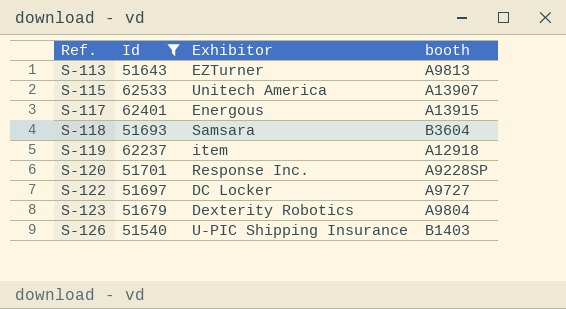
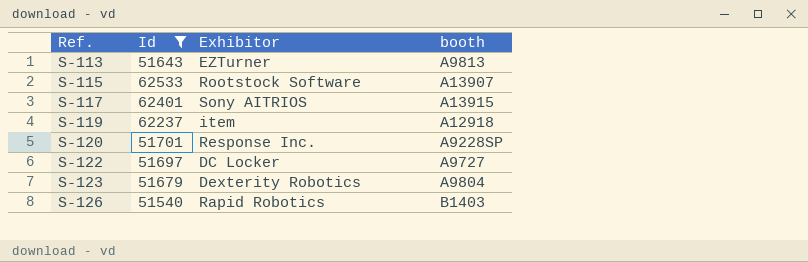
row S-118: 51693 | Samsara | B3604 -> none
S-115 | Exhibitor: Unitech America -> Rootstock Software
S-117 | Exhibitor: Energous -> Sony AITRIOS
S-126 | Exhibitor: U-PIC Shipping Insurance -> Rapid Robotics

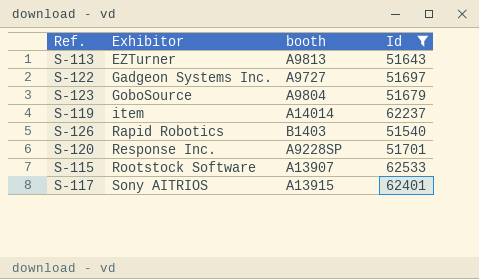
row order: Ref. ascending -> Exhibitor ascending
column Id | position: 2 -> 4
S-122 | Exhibitor: DC Locker -> Gadgeon Systems Inc.
S-123 | Exhibitor: Dexterity Robotics -> GoboSource
S-119 | booth: A12918 -> A14014

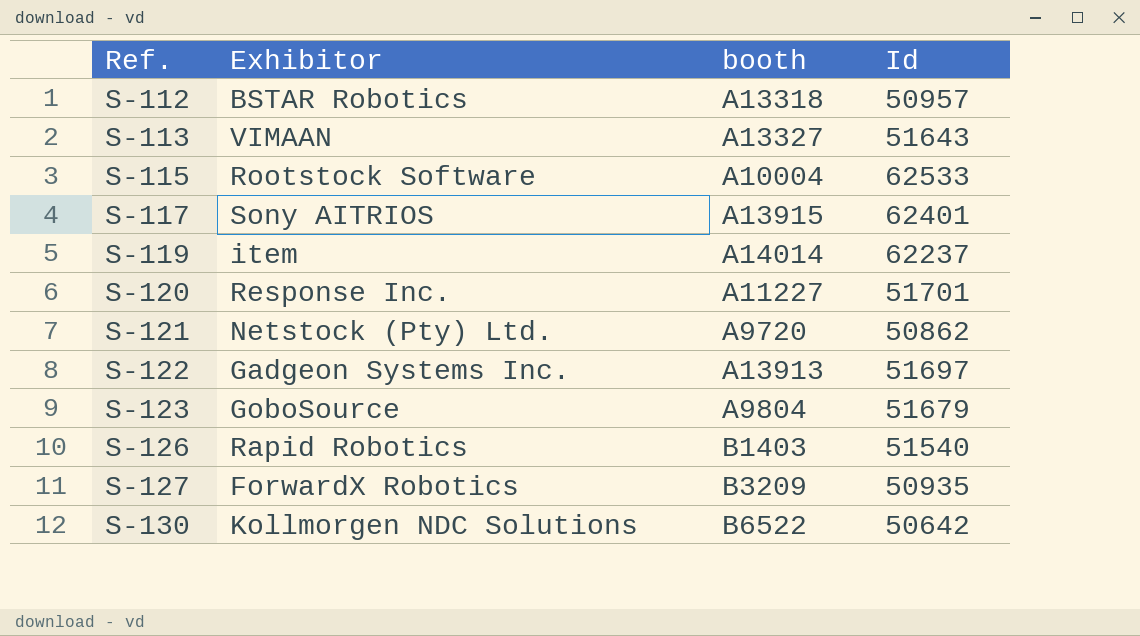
filter: Id >= 51540 -> none
row order: Exhibitor ascending -> Ref. ascending
S-113 | Exhibitor: EZTurner -> VIMAAN
S-113 | booth: A9813 -> A13327
S-115 | booth: A13907 -> A10004
S-120 | booth: A9228SP -> A11227
S-122 | booth: A9727 -> A13913

